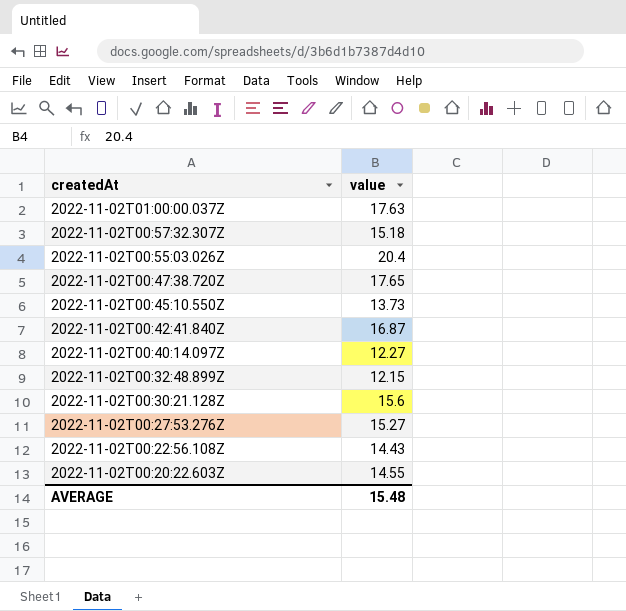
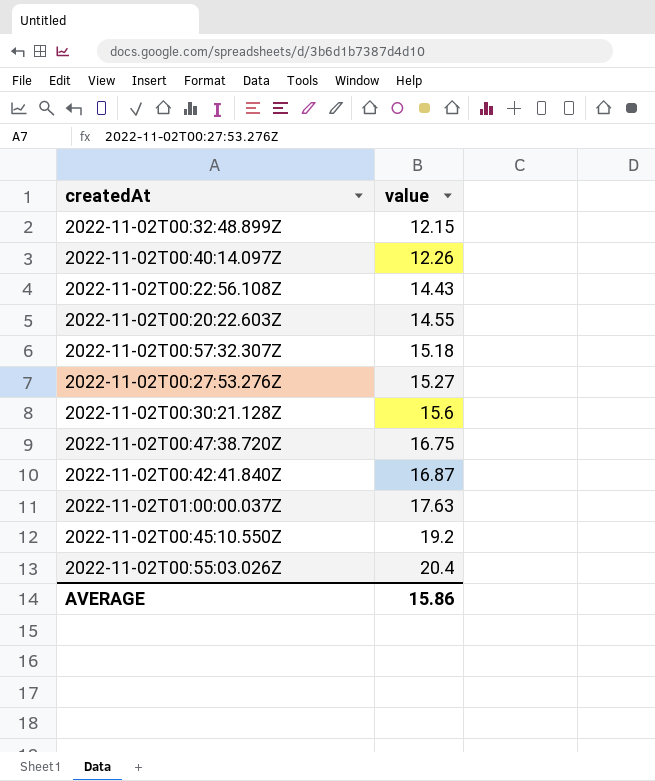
row order: createdAt descending -> value ascending
2022-11-02T00:40:14.097Z | value: 12.27 -> 12.26
2022-11-02T00:47:38.720Z | value: 17.65 -> 16.75
2022-11-02T00:45:10.550Z | value: 13.73 -> 19.2
AVERAGE | value: 15.48 -> 15.86

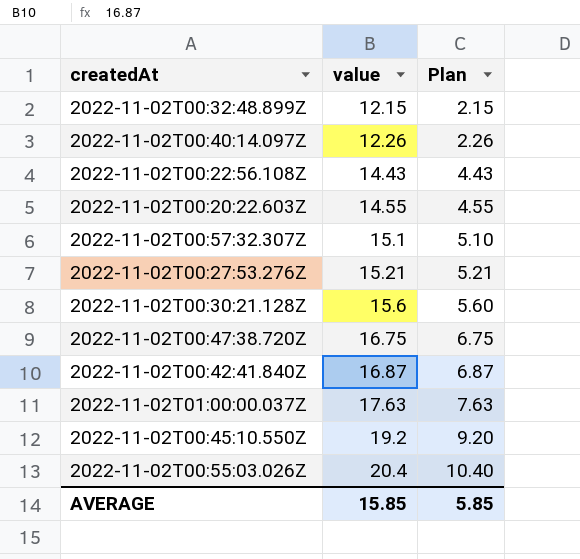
column Plan | formula: none -> [value] - 10
2022-11-02T00:57:32.307Z | value: 15.18 -> 15.1
2022-11-02T00:27:53.276Z | value: 15.27 -> 15.21
AVERAGE | value: 15.86 -> 15.85

